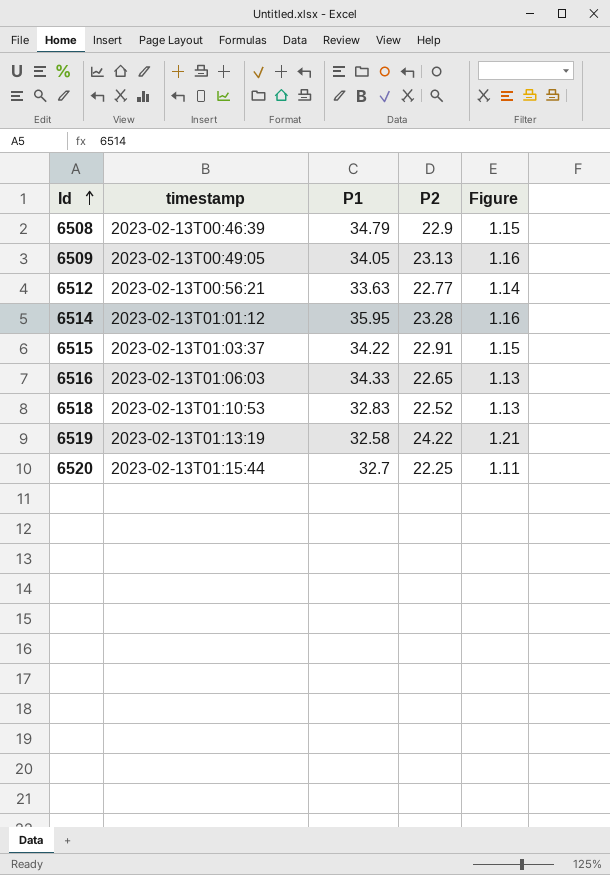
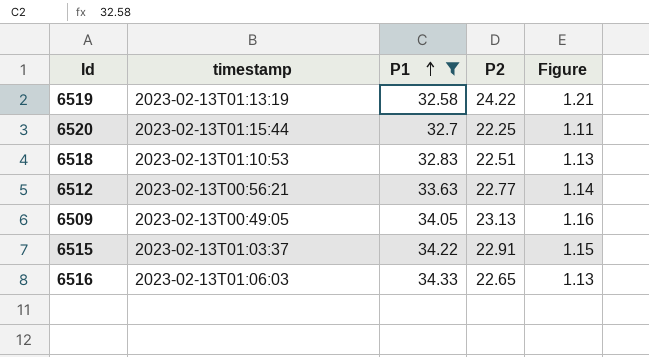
filter: none -> P1 <= 34.33
row order: Id ascending -> P1 ascending
6518 | P2: 22.52 -> 22.51

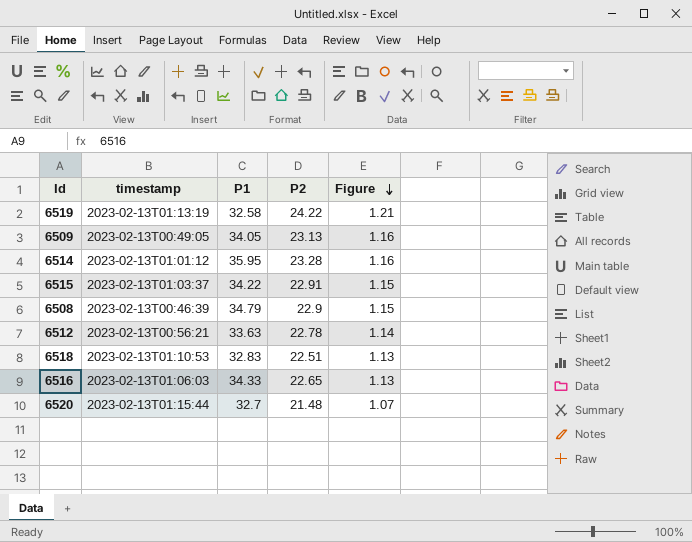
filter: P1 <= 34.33 -> none
row order: P1 ascending -> Figure descending
6512 | P2: 22.77 -> 22.78
6520 | P2: 22.25 -> 21.48
6520 | Figure: 1.11 -> 1.07

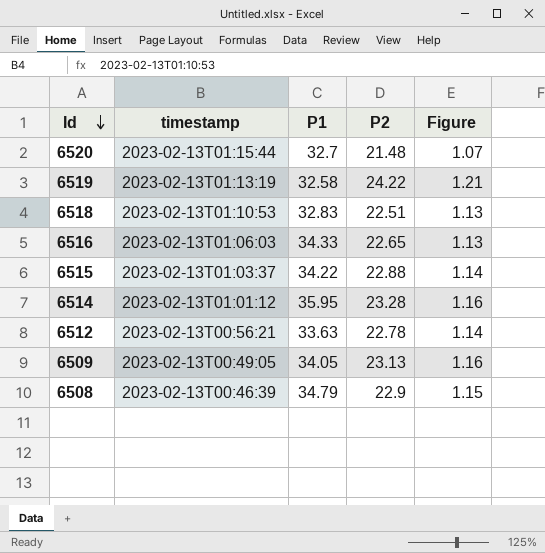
row order: Figure descending -> Id descending
6515 | P2: 22.91 -> 22.88
6515 | Figure: 1.15 -> 1.14

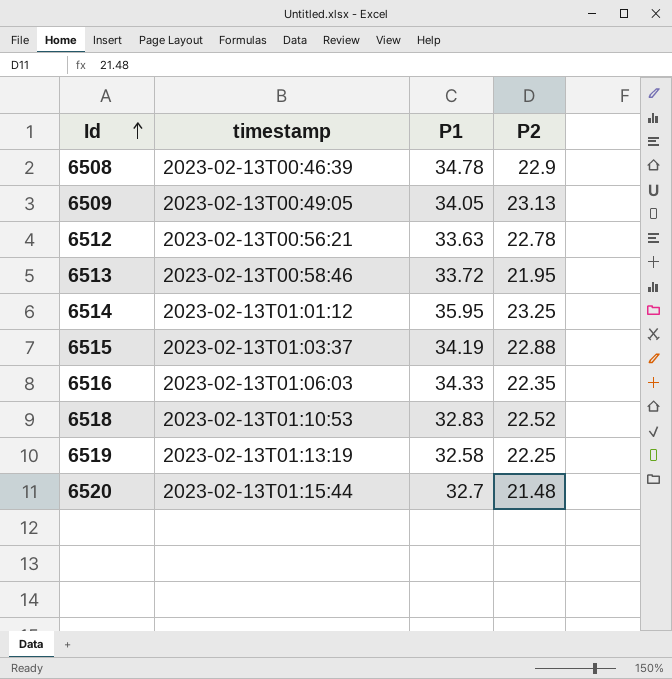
row order: Id descending -> Id ascending
column Figure | formula: [P2] * 0.05 -> none
6508 | P1: 34.79 -> 34.78
row 6513: none -> 2023-02-13T00:58:46 | 33.72 | 21.95
6514 | P2: 23.28 -> 23.25
6515 | P1: 34.22 -> 34.19
6516 | P2: 22.65 -> 22.35
6518 | P2: 22.51 -> 22.52
6519 | P2: 24.22 -> 22.25

